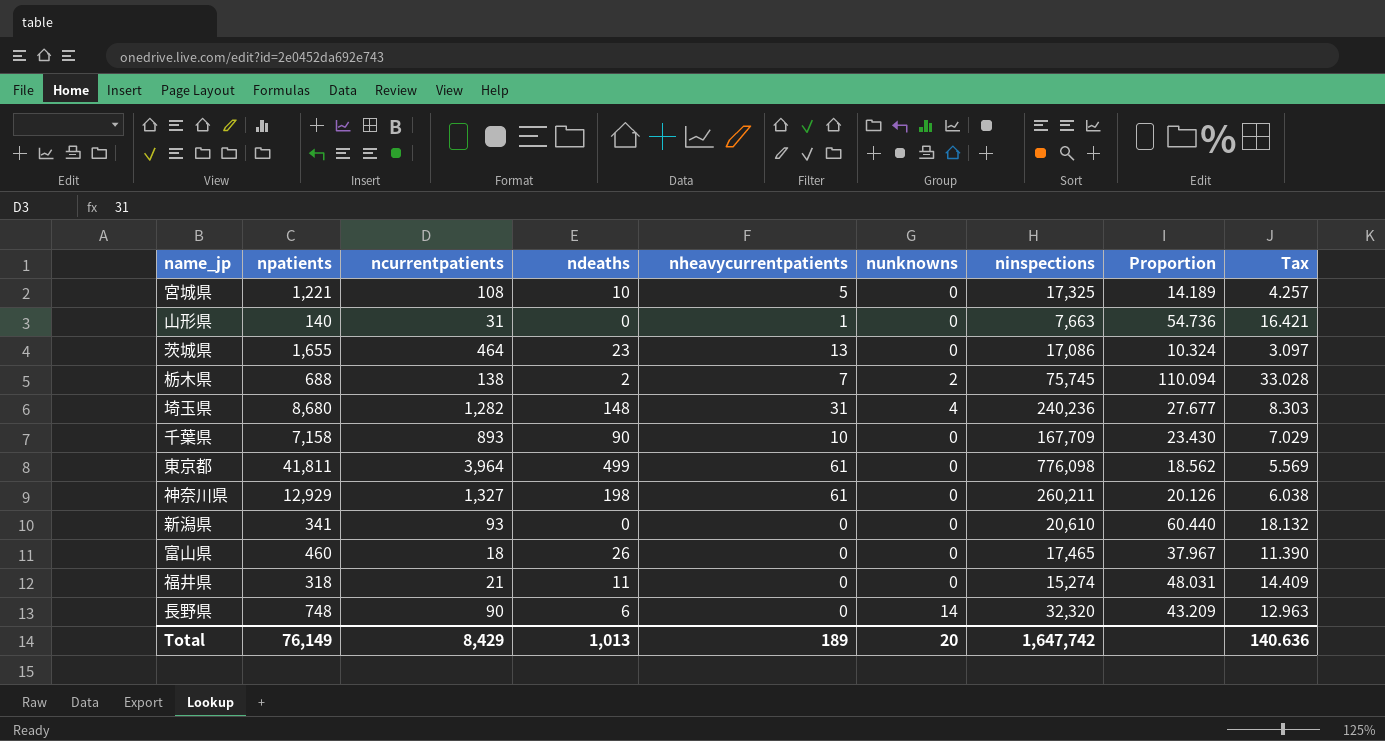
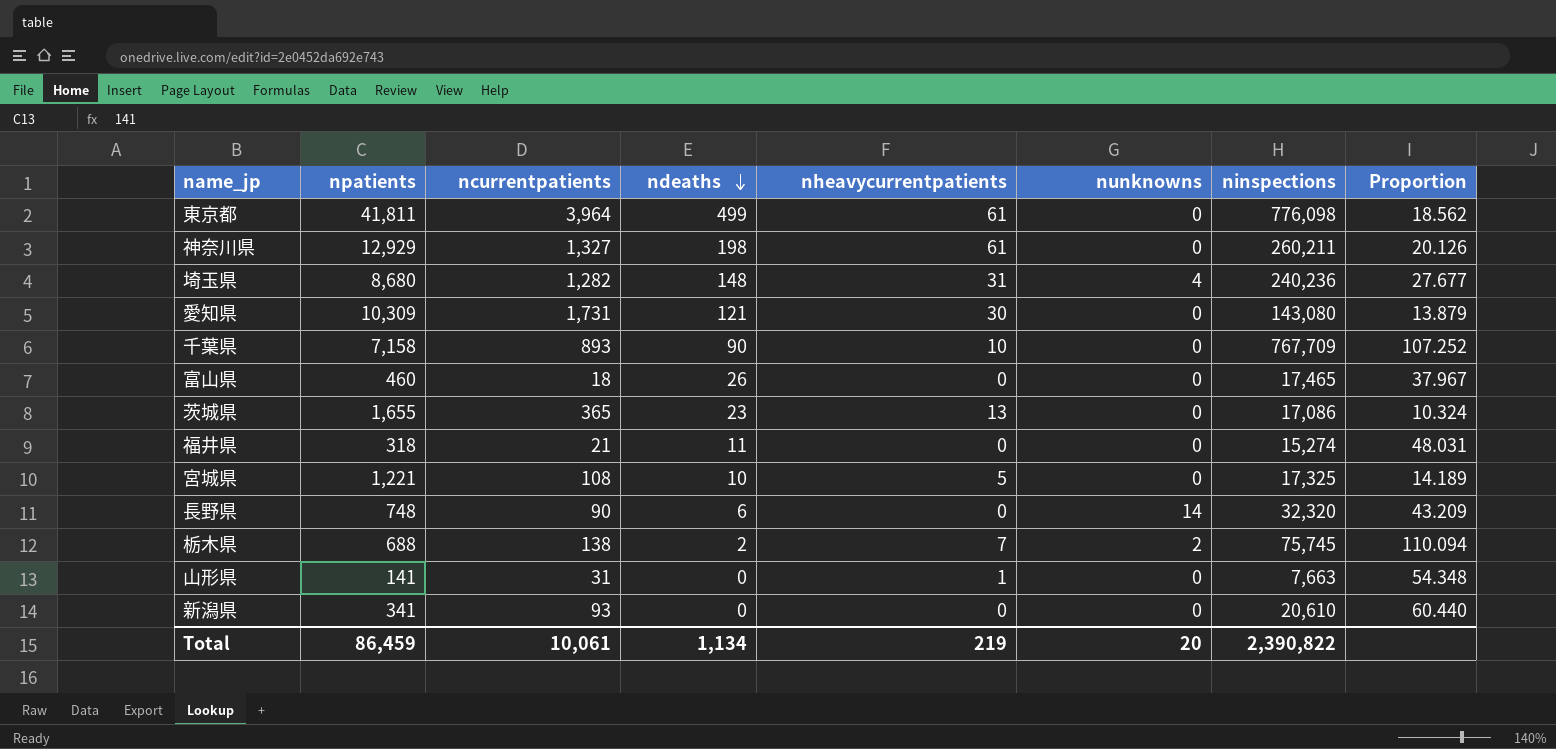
row order: none -> ndeaths descending
column Tax | formula: [Proportion] * 0.3 -> none
row 愛知県: none -> 10,309 | 1,731 | 121 | 30 | 0 | 143,080 | 13.879
千葉県 | ninspections: 167,709 -> 767,709
千葉県 | Proportion: 23.430 -> 107.252
茨城県 | ncurrentpatients: 464 -> 365
山形県 | npatients: 140 -> 141
山形県 | Proportion: 54.736 -> 54.348
Total | npatients: 76,149 -> 86,459
Total | ncurrentpatients: 8,429 -> 10,061
Total | ndeaths: 1,013 -> 1,134
Total | nheavycurrentpatients: 189 -> 219
Total | ninspections: 1,647,742 -> 2,390,822

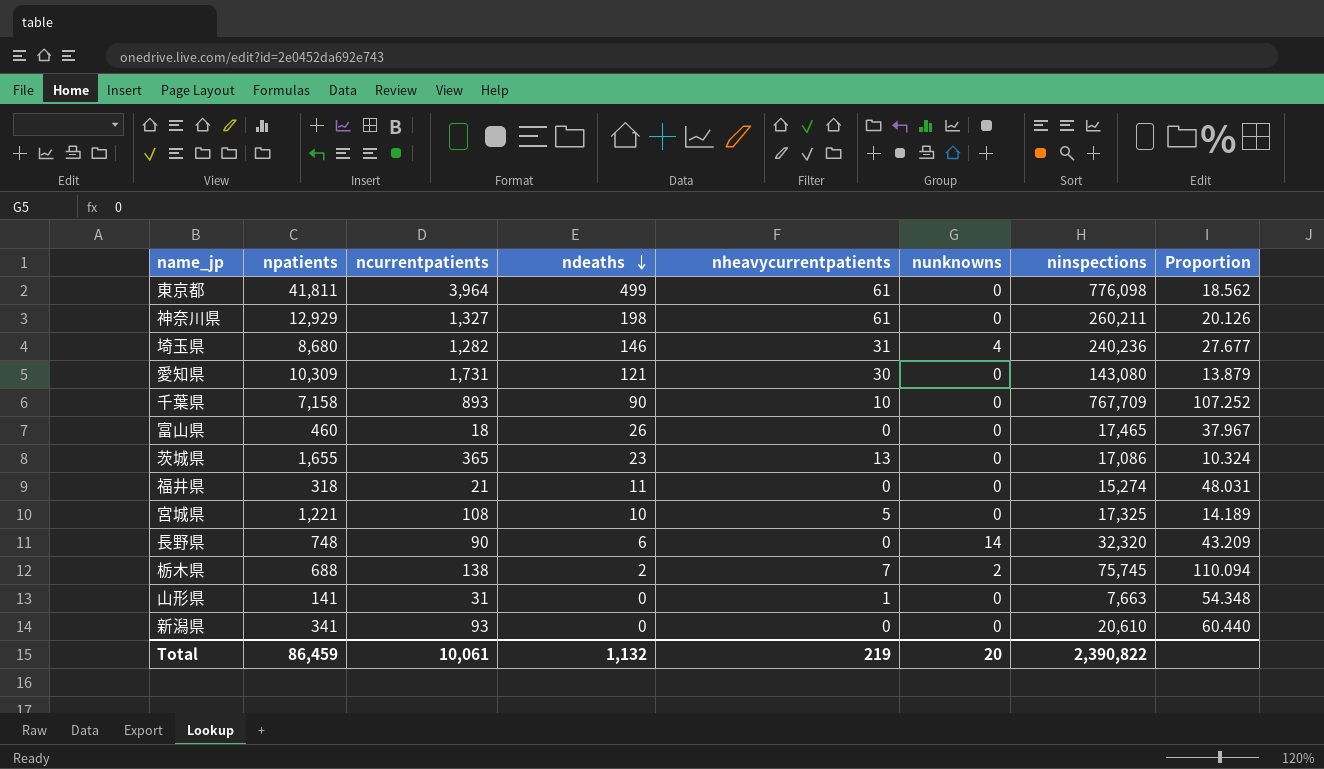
埼玉県 | ndeaths: 148 -> 146
Total | ndeaths: 1,134 -> 1,132

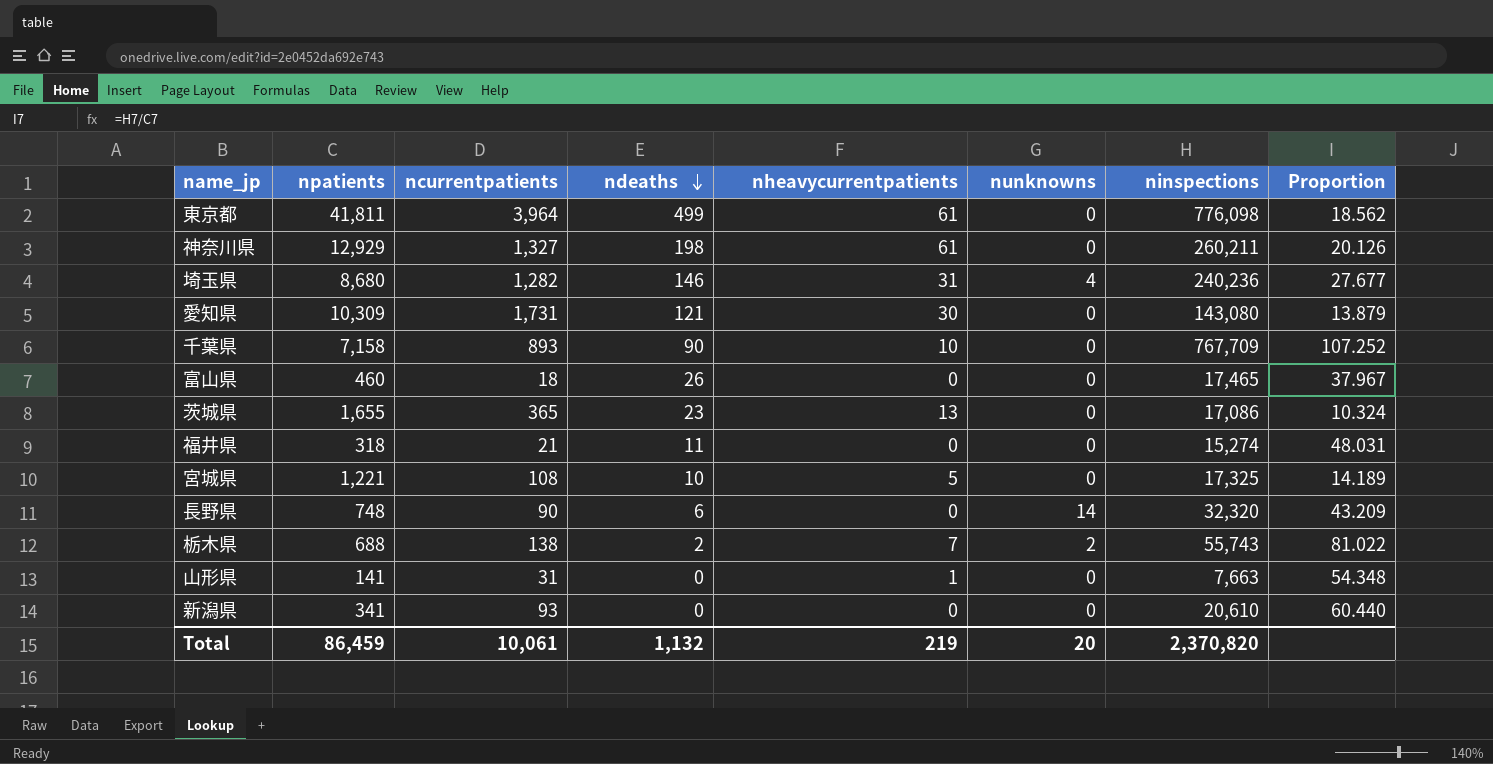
栃木県 | ninspections: 75,745 -> 55,743
栃木県 | Proportion: 110.094 -> 81.022
Total | ninspections: 2,390,822 -> 2,370,820

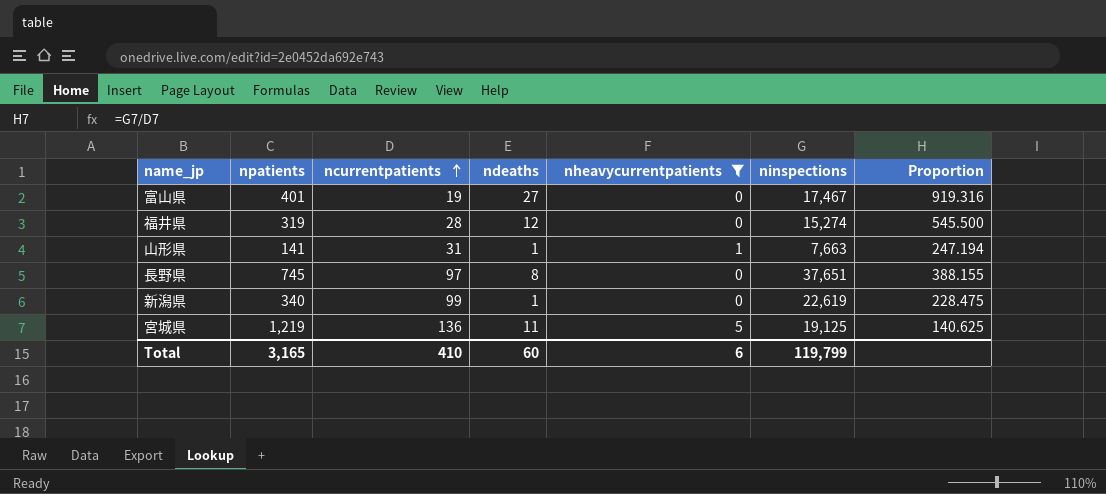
filter: none -> nheavycurrentpatients <= 5
row order: ndeaths descending -> ncurrentpatients ascending
column nunknowns | position: 6 -> none
column Proportion | formula: [ninspections] / [npatients] -> [ninspections] / [ncurrentpatients]
富山県 | npatients: 460 -> 401
富山県 | ncurrentpatients: 18 -> 19
富山県 | ndeaths: 26 -> 27
富山県 | ninspections: 17,465 -> 17,467
福井県 | npatients: 318 -> 319
福井県 | ncurrentpatients: 21 -> 28
福井県 | ndeaths: 11 -> 12
山形県 | ndeaths: 0 -> 1
長野県 | npatients: 748 -> 745
長野県 | ncurrentpatients: 90 -> 97
長野県 | ndeaths: 6 -> 8
長野県 | ninspections: 32,320 -> 37,651
新潟県 | npatients: 341 -> 340
新潟県 | ncurrentpatients: 93 -> 99
新潟県 | ndeaths: 0 -> 1
新潟県 | ninspections: 20,610 -> 22,619
宮城県 | npatients: 1,221 -> 1,219
宮城県 | ncurrentpatients: 108 -> 136
宮城県 | ndeaths: 10 -> 11
宮城県 | ninspections: 17,325 -> 19,125
Total | npatients: 86,459 -> 3,165
Total | ncurrentpatients: 10,061 -> 410
Total | ndeaths: 1,132 -> 60
Total | nheavycurrentpatients: 219 -> 6
Total | ninspections: 2,370,820 -> 119,799

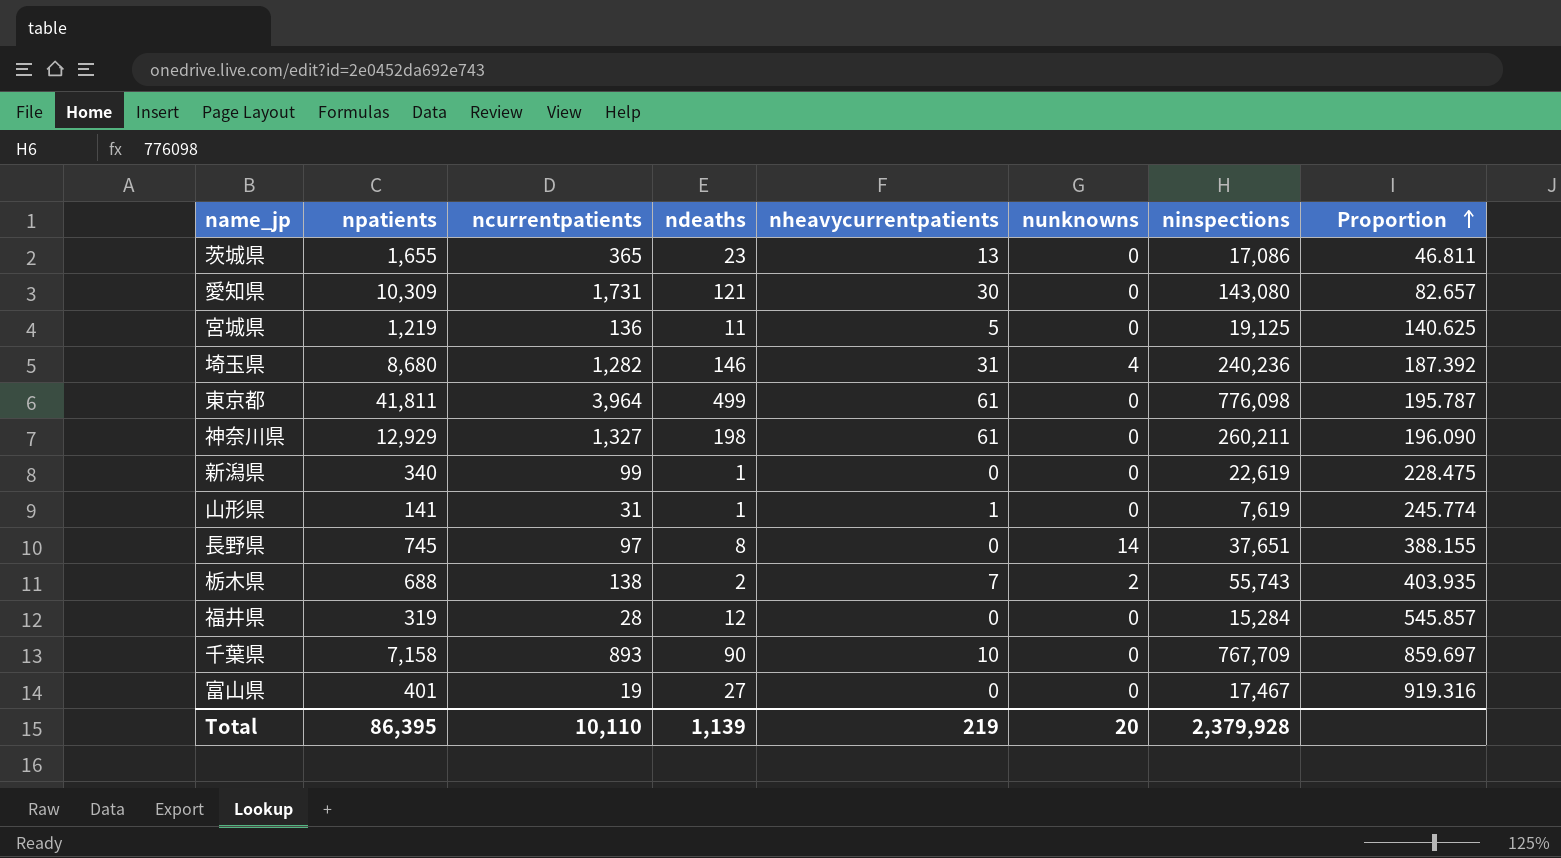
filter: nheavycurrentpatients <= 5 -> none
row order: ncurrentpatients ascending -> Proportion ascending
column nunknowns | position: none -> 6
山形県 | ninspections: 7,663 -> 7,619
山形県 | Proportion: 247.194 -> 245.774
福井県 | ninspections: 15,274 -> 15,284
福井県 | Proportion: 545.500 -> 545.857
Total | npatients: 3,165 -> 86,395
Total | ncurrentpatients: 410 -> 10,110
Total | ndeaths: 60 -> 1,139
Total | nheavycurrentpatients: 6 -> 219
Total | ninspections: 119,799 -> 2,379,928

